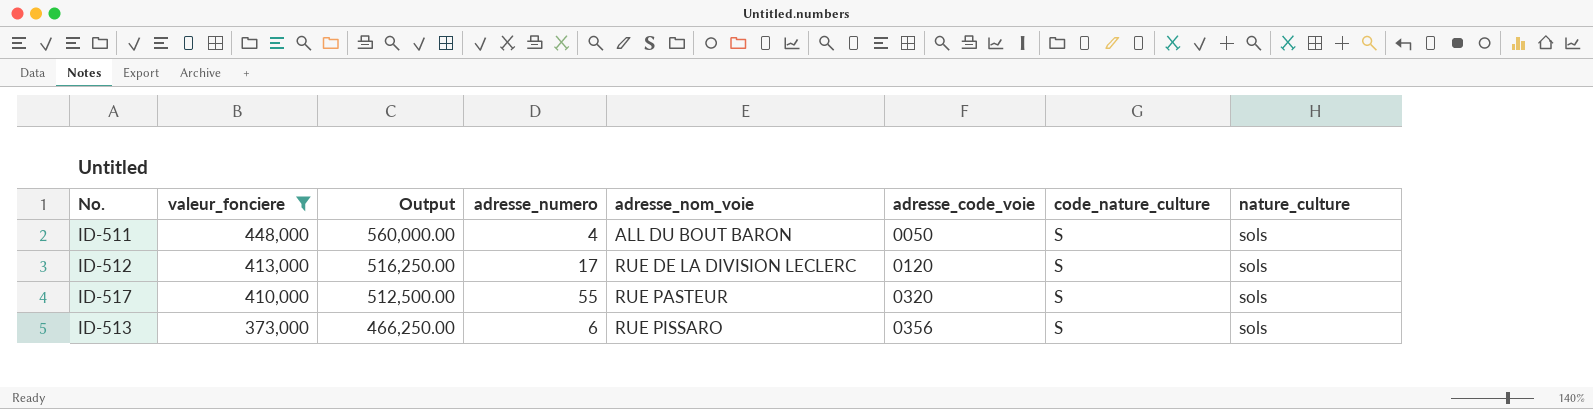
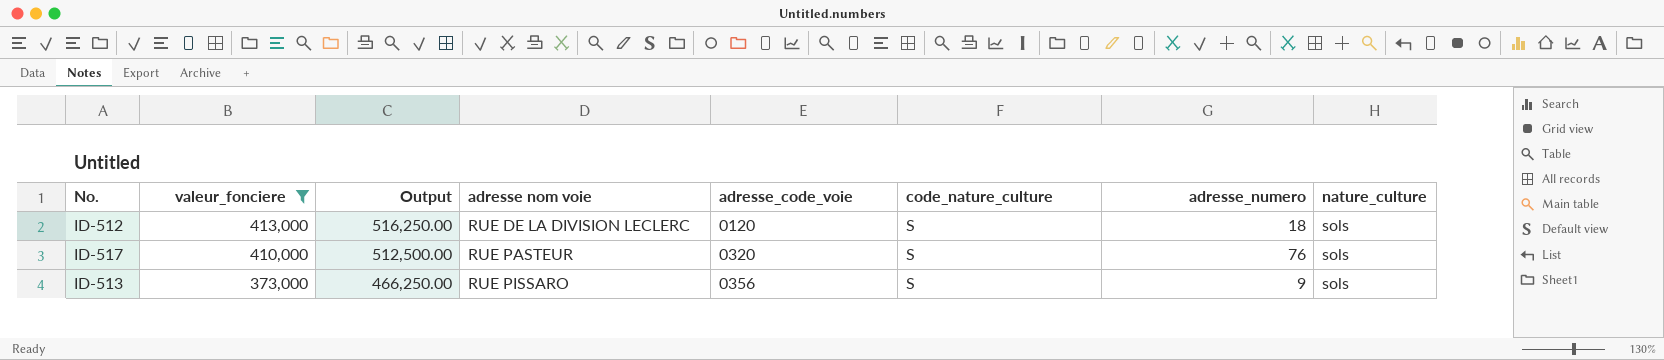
column name: adresse_nom_voie -> adresse nom voie
column adresse_numero | position: 4 -> 7
row ID-511: 448,000 | 560,000.00 | 4 | ALL DU BOUT BARON | 0050 | S | sols -> none
ID-512 | adresse_numero: 17 -> 18
ID-517 | adresse_numero: 55 -> 76
ID-513 | adresse_numero: 6 -> 9

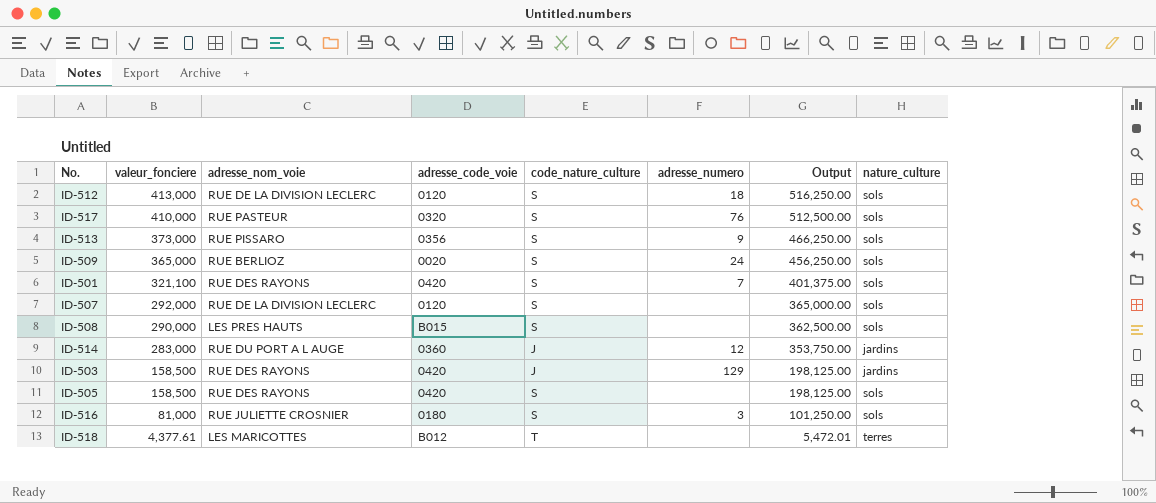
filter: valeur_fonciere >= 373,000 -> none
column name: adresse nom voie -> adresse_nom_voie
column Output | position: 3 -> 7

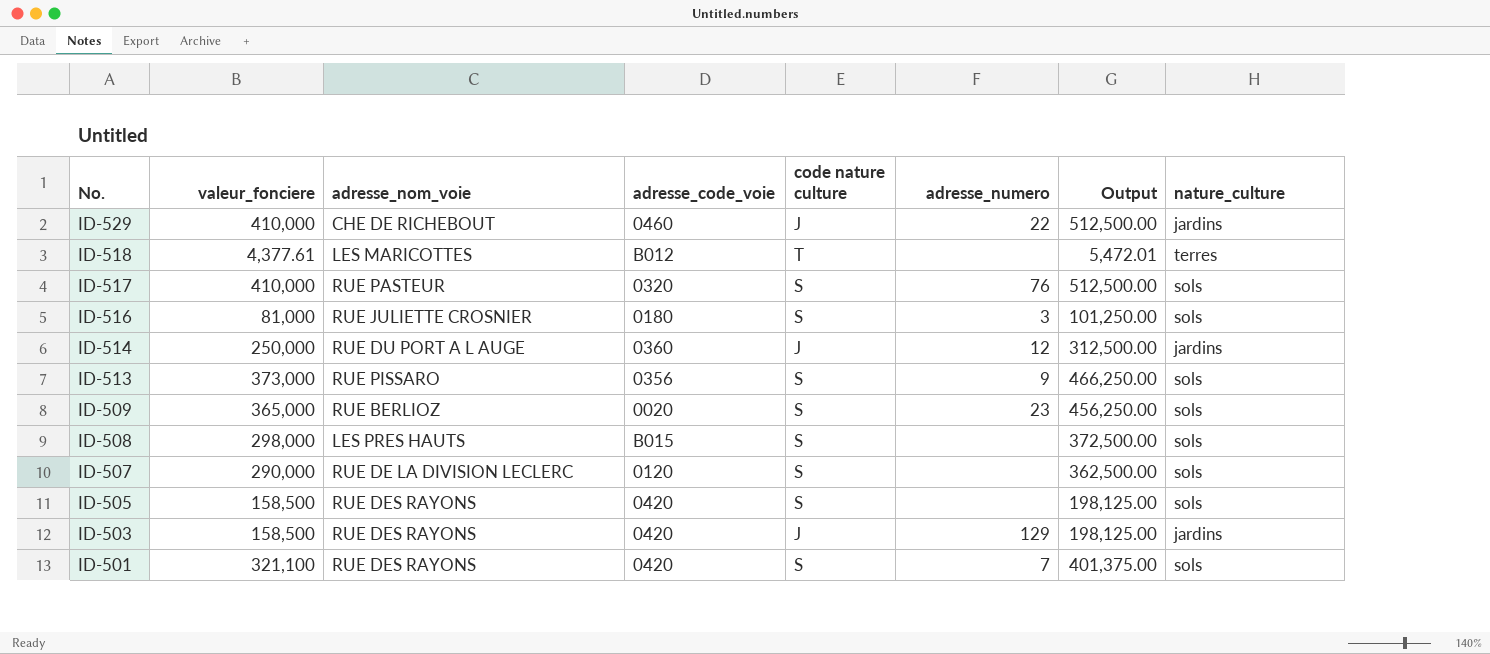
row order: valeur_fonciere descending -> No. descending
column name: code_nature_culture -> code nature culture
row ID-512: 413,000 | RUE DE LA DIVISION LECLERC | 0120 | S | 18 | 516,250.00 | sols -> none
row ID-529: none -> 410,000 | CHE DE RICHEBOUT | 0460 | J | 22 | 512,500.00 | jardins
ID-514 | valeur_fonciere: 283,000 -> 250,000
ID-514 | Output: 353,750.00 -> 312,500.00
ID-509 | adresse_numero: 24 -> 23
ID-508 | valeur_fonciere: 290,000 -> 298,000
ID-508 | Output: 362,500.00 -> 372,500.00
ID-507 | valeur_fonciere: 292,000 -> 290,000
ID-507 | Output: 365,000.00 -> 362,500.00

